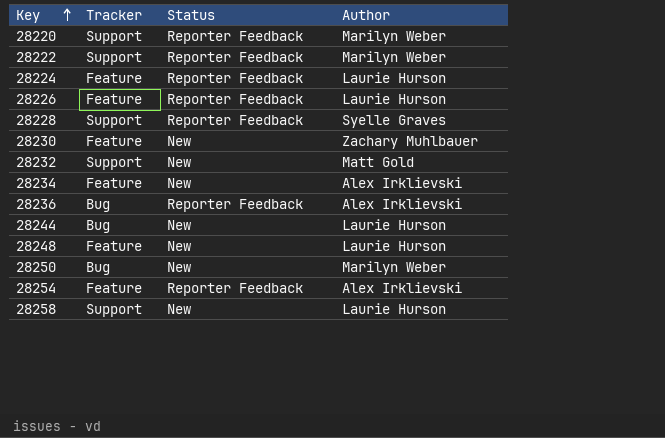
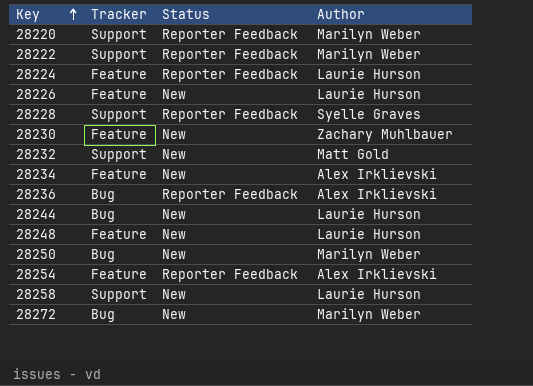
28226 | Status: Reporter Feedback -> New
row 28272: none -> Bug | New | Marilyn Weber

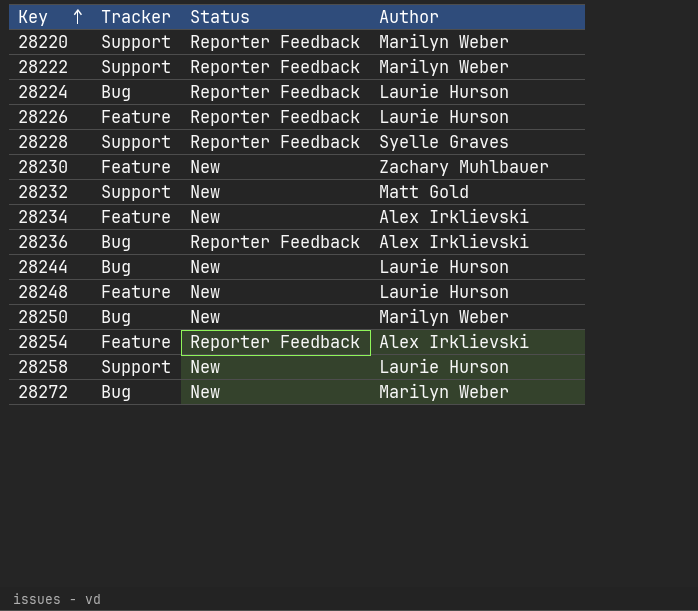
28224 | Tracker: Feature -> Bug
28226 | Status: New -> Reporter Feedback

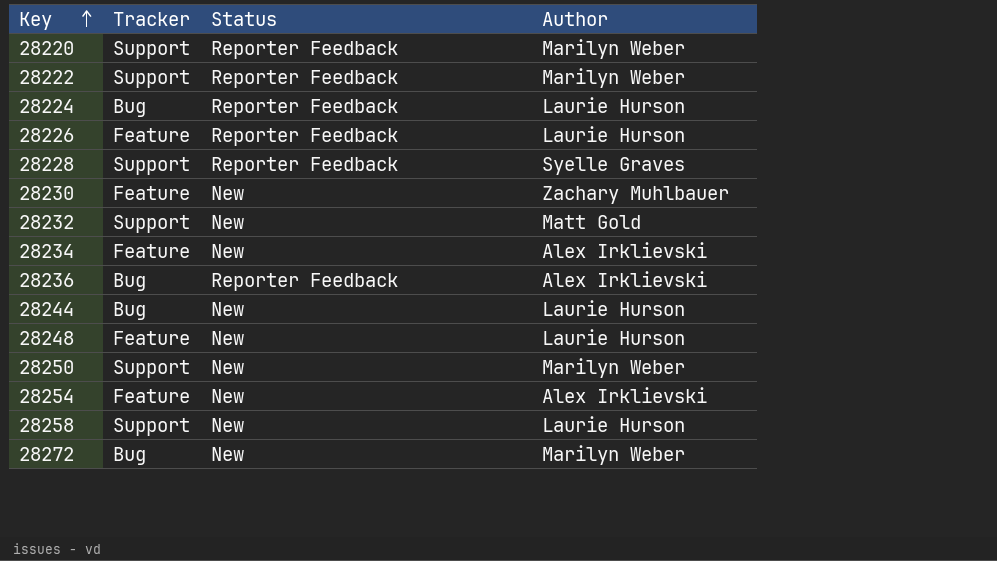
28250 | Tracker: Bug -> Support
28254 | Status: Reporter Feedback -> New

